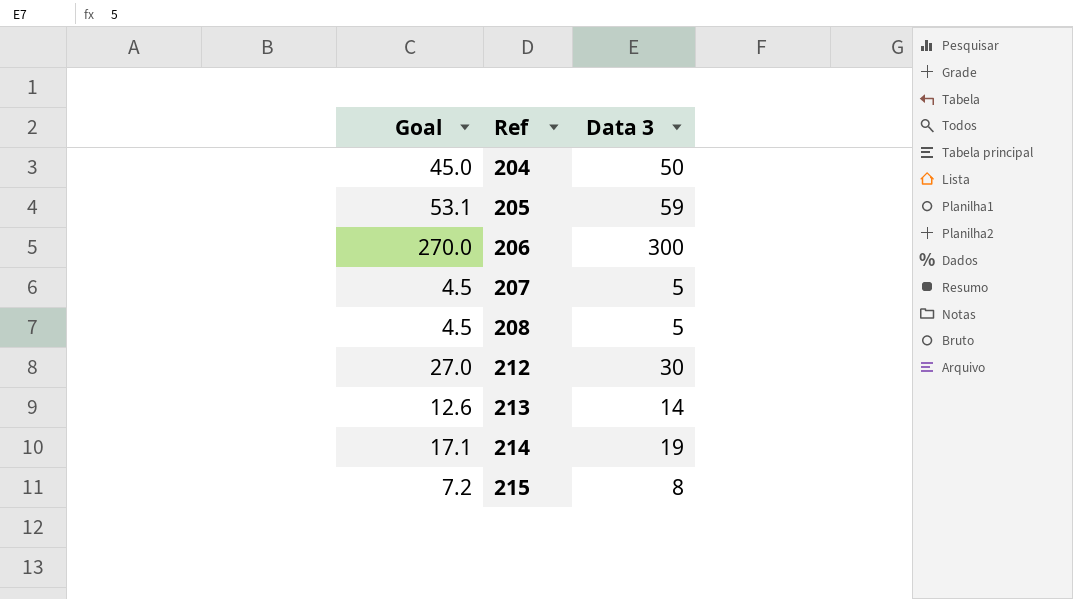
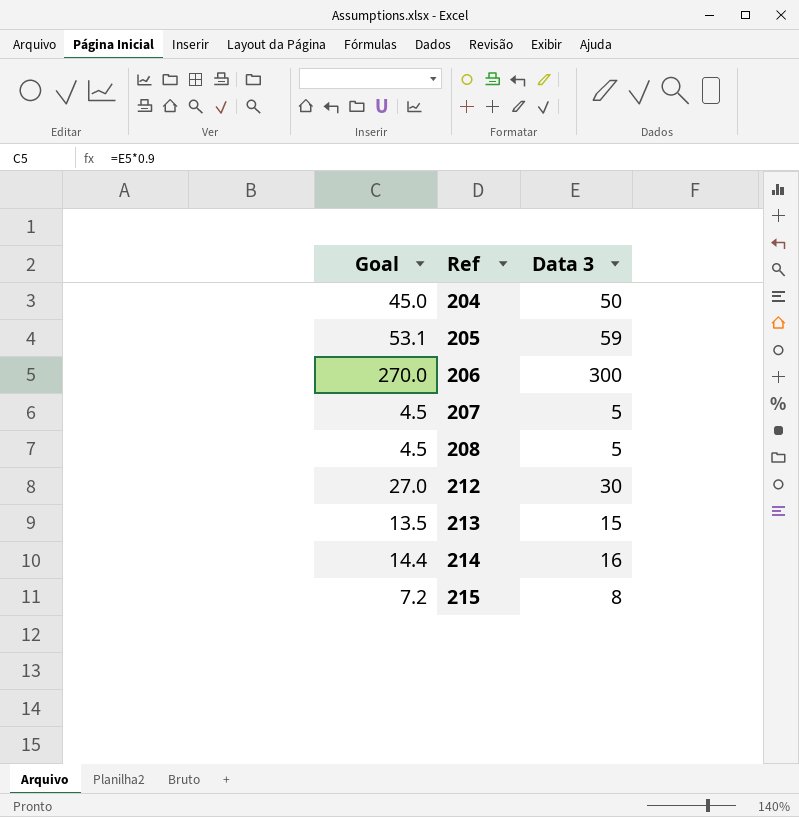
213 | Goal: 12.6 -> 13.5
213 | Data 3: 14 -> 15
214 | Goal: 17.1 -> 14.4
214 | Data 3: 19 -> 16

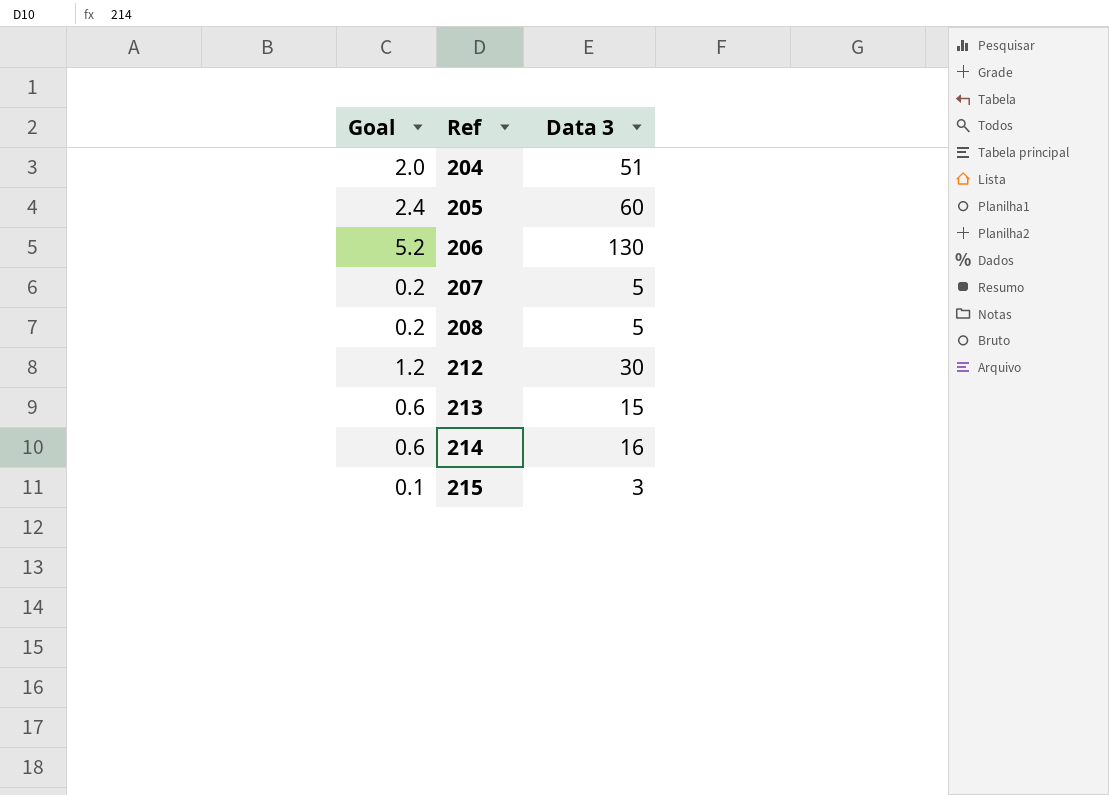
column Goal | formula: [Data 3] * 0.9 -> [Data 3] * 0.04
204 | Data 3: 50 -> 51
205 | Data 3: 59 -> 60
206 | Data 3: 300 -> 130
215 | Data 3: 8 -> 3

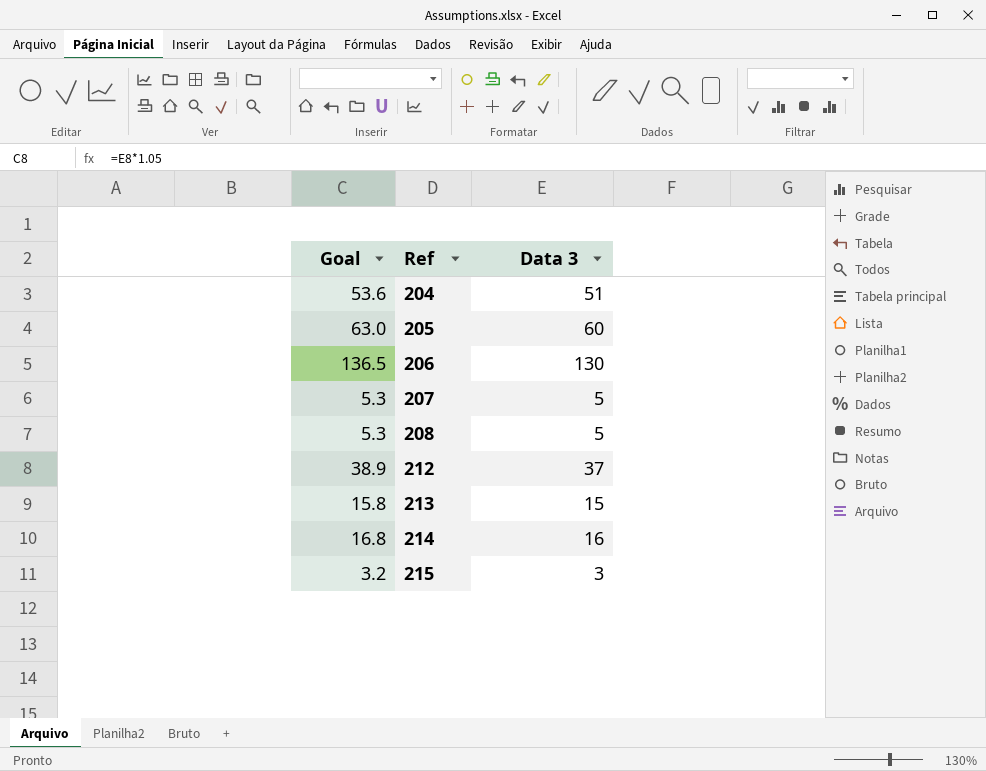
column Goal | formula: [Data 3] * 0.04 -> [Data 3] * 1.05
212 | Data 3: 30 -> 37

